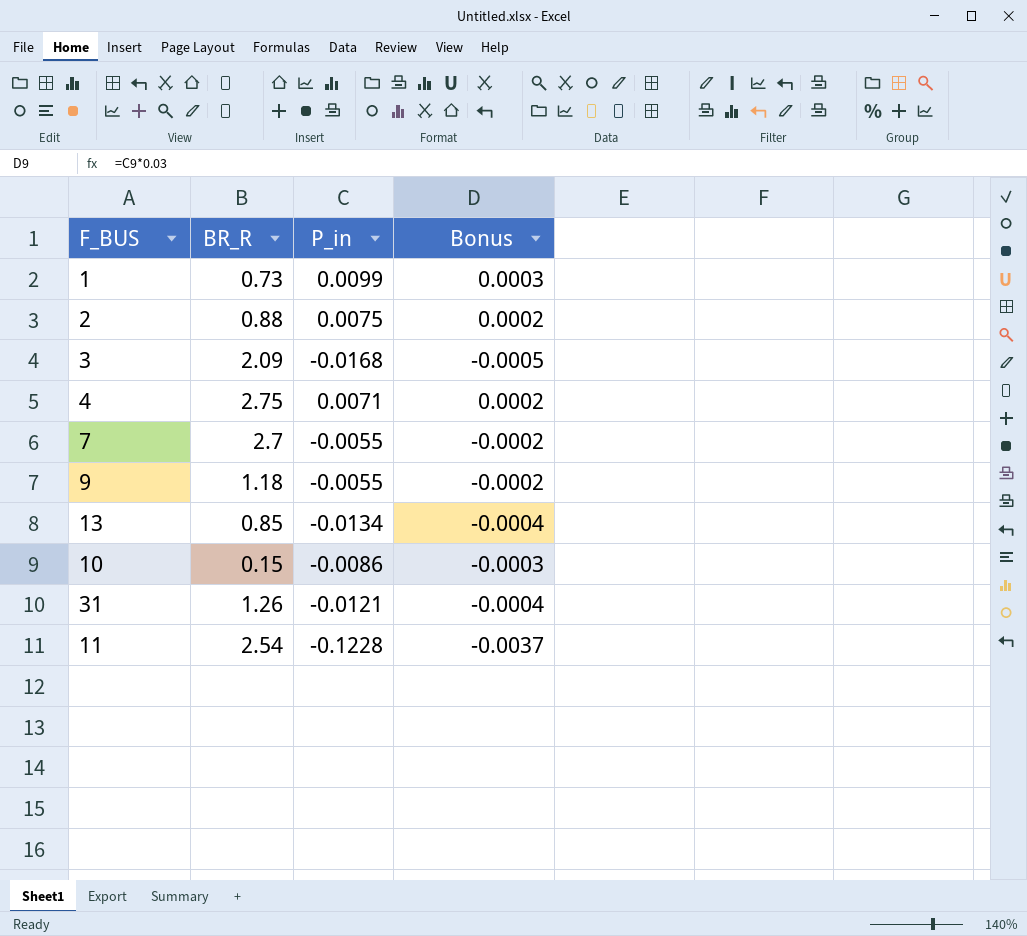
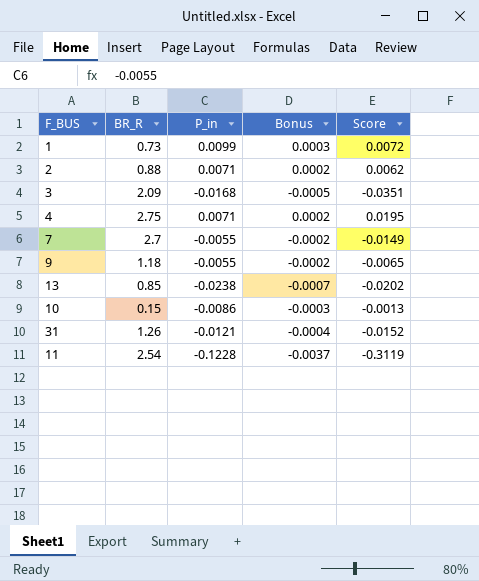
column Score | formula: none -> [BR_R] * [P_in]
2 | P_in: 0.0075 -> 0.0071
13 | P_in: -0.0134 -> -0.0238
13 | Bonus: -0.0004 -> -0.0007

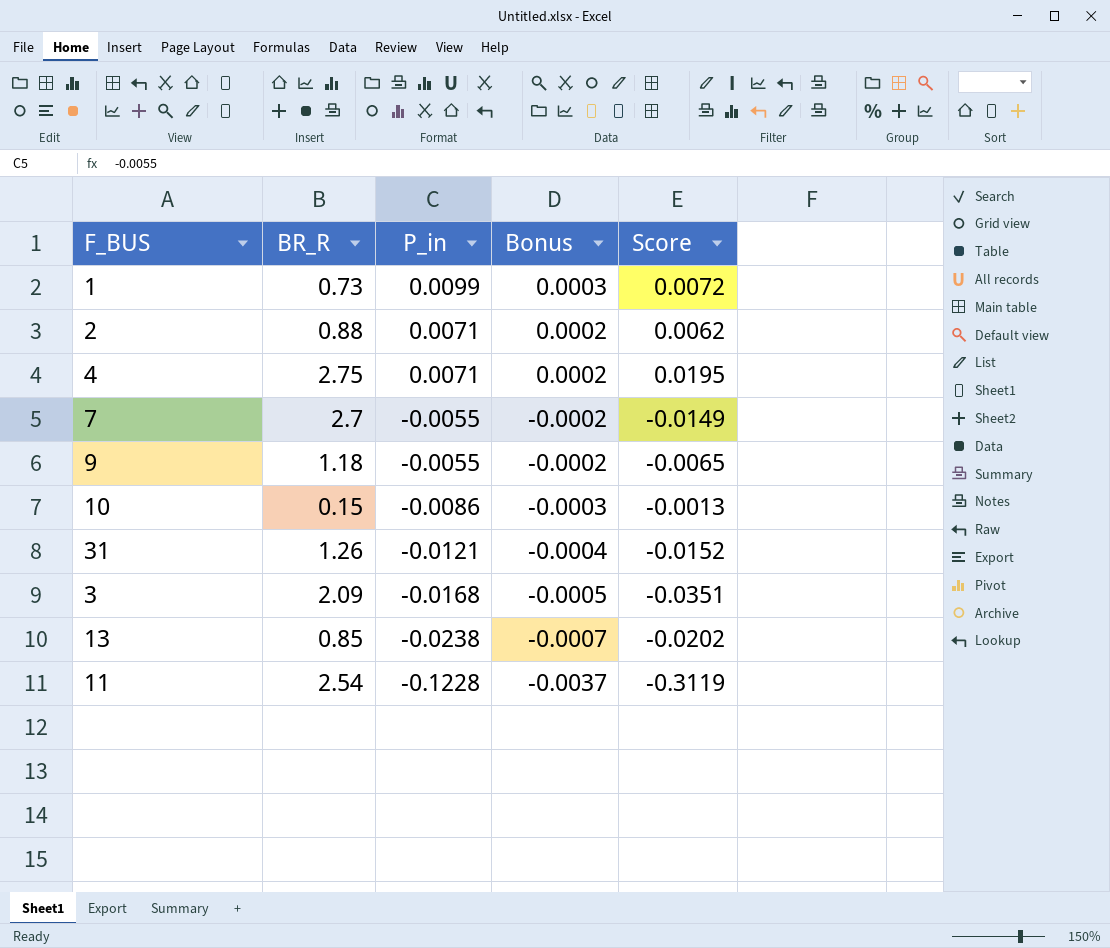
row order: none -> P_in descending

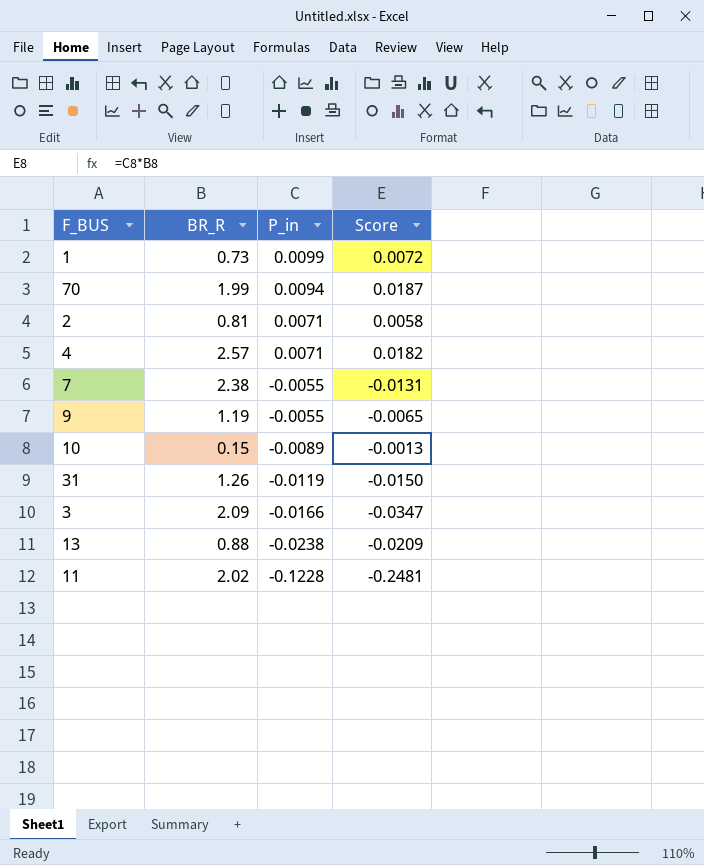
column Bonus | formula: [P_in] * 0.03 -> none
row 70: none -> 1.99 | 0.0094 | 0.0187
2 | BR_R: 0.88 -> 0.81
2 | Score: 0.0062 -> 0.0058
4 | BR_R: 2.75 -> 2.57
4 | Score: 0.0195 -> 0.0182
7 | BR_R: 2.7 -> 2.38
7 | Score: -0.0149 -> -0.0131
9 | BR_R: 1.18 -> 1.19
10 | P_in: -0.0086 -> -0.0089
31 | P_in: -0.0121 -> -0.0119
31 | Score: -0.0152 -> -0.0150
3 | P_in: -0.0168 -> -0.0166
3 | Score: -0.0351 -> -0.0347
13 | BR_R: 0.85 -> 0.88
13 | Score: -0.0202 -> -0.0209
11 | BR_R: 2.54 -> 2.02
11 | Score: -0.3119 -> -0.2481

